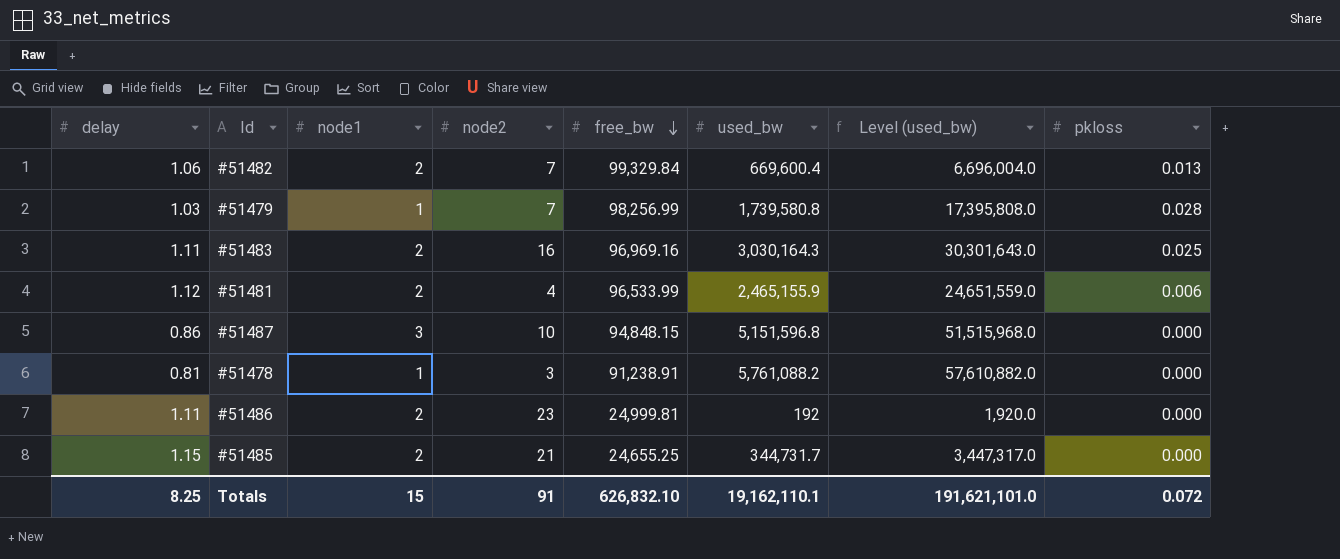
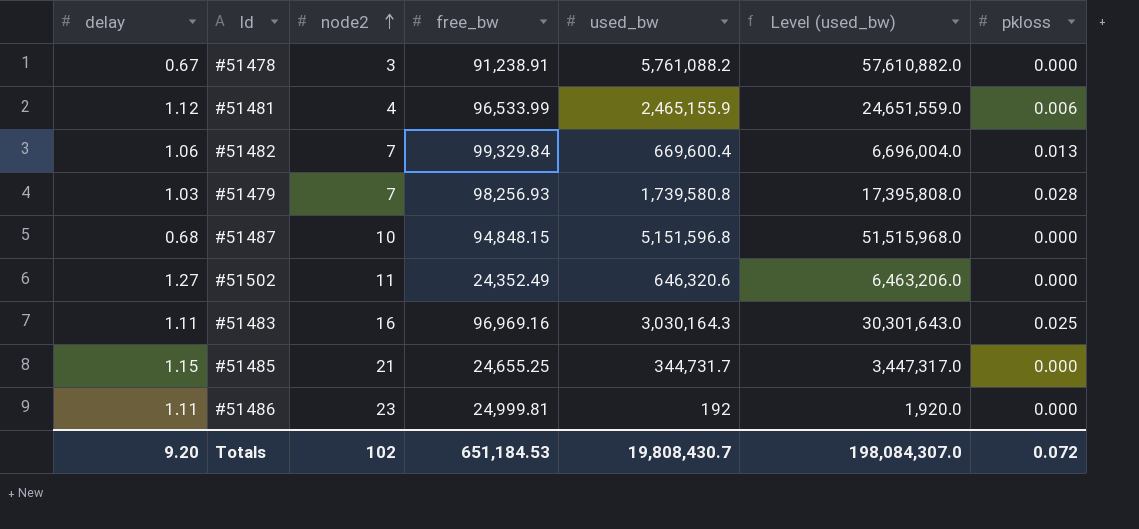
row order: free_bw descending -> node2 ascending
column node1 | position: 3 -> none
#51478 | delay: 0.81 -> 0.67
#51479 | free_bw: 98,256.99 -> 98,256.93
#51487 | delay: 0.86 -> 0.68
row #51502: none -> 1.27 | 11 | 24,352.49 | 646,320.6 | 6,463,206.0 | 0.000
Totals | delay: 8.25 -> 9.20
Totals | node2: 91 -> 102
Totals | free_bw: 626,832.10 -> 651,184.53
Totals | used_bw: 19,162,110.1 -> 19,808,430.7
Totals | Level (used_bw): 191,621,101.0 -> 198,084,307.0

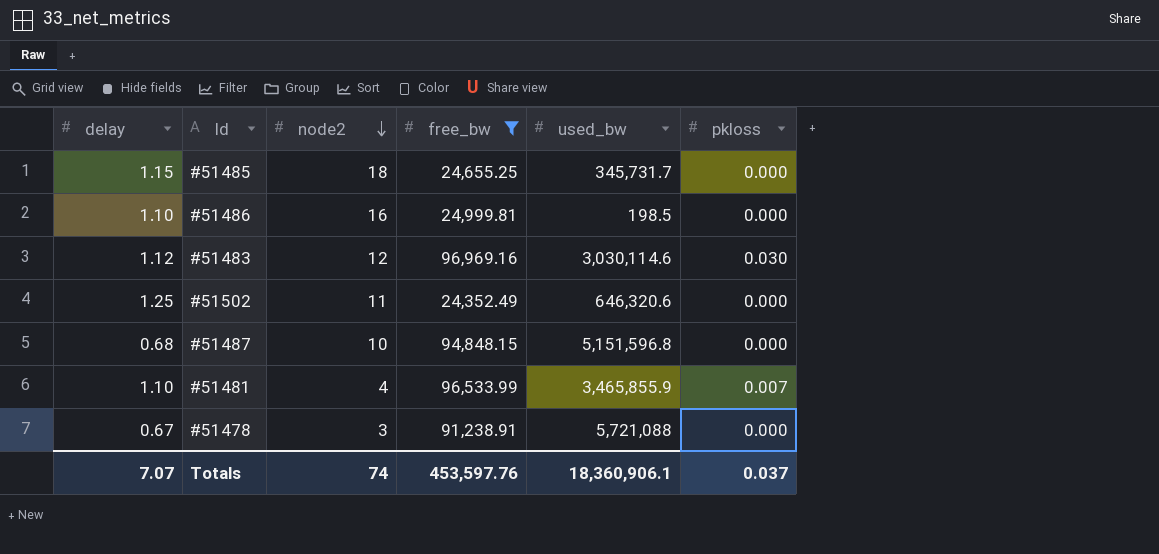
filter: none -> free_bw <= 96,969.16
row order: node2 ascending -> node2 descending
column Level (used_bw) | formula: [used_bw] * 10 -> none
#51485 | node2: 21 -> 18
#51485 | used_bw: 344,731.7 -> 345,731.7
#51486 | delay: 1.11 -> 1.10
#51486 | node2: 23 -> 16
#51486 | used_bw: 192 -> 198.5
#51483 | delay: 1.11 -> 1.12
#51483 | node2: 16 -> 12
#51483 | used_bw: 3,030,164.3 -> 3,030,114.6
#51483 | pkloss: 0.025 -> 0.030
#51502 | delay: 1.27 -> 1.25
#51481 | delay: 1.12 -> 1.10
#51481 | used_bw: 2,465,155.9 -> 3,465,855.9
#51481 | pkloss: 0.006 -> 0.007
#51478 | used_bw: 5,761,088.2 -> 5,721,088
Totals | delay: 9.20 -> 7.07
Totals | node2: 102 -> 74
Totals | free_bw: 651,184.53 -> 453,597.76
Totals | used_bw: 19,808,430.7 -> 18,360,906.1
Totals | pkloss: 0.072 -> 0.037

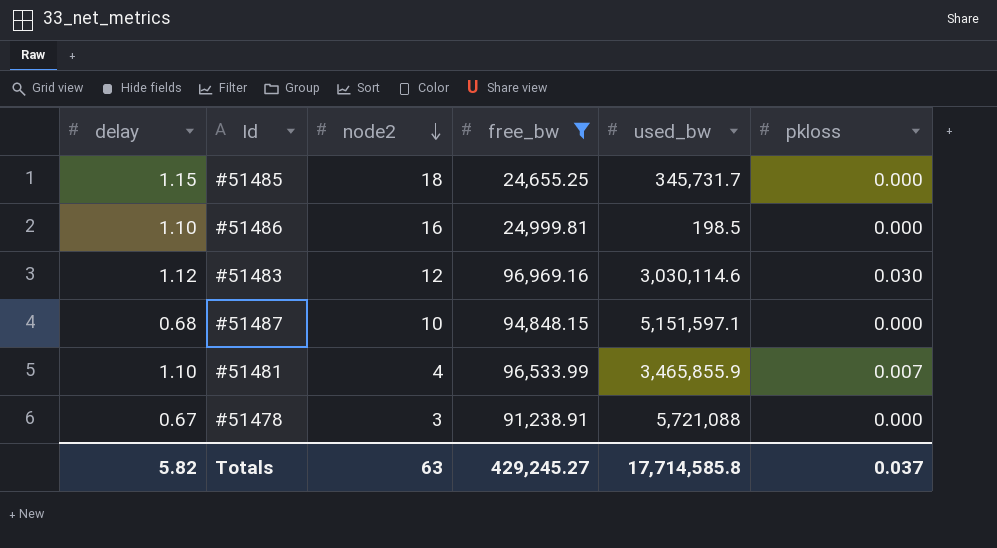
row #51502: 1.25 | 11 | 24,352.49 | 646,320.6 | 0.000 -> none
#51487 | used_bw: 5,151,596.8 -> 5,151,597.1
Totals | delay: 7.07 -> 5.82
Totals | node2: 74 -> 63
Totals | free_bw: 453,597.76 -> 429,245.27
Totals | used_bw: 18,360,906.1 -> 17,714,585.8

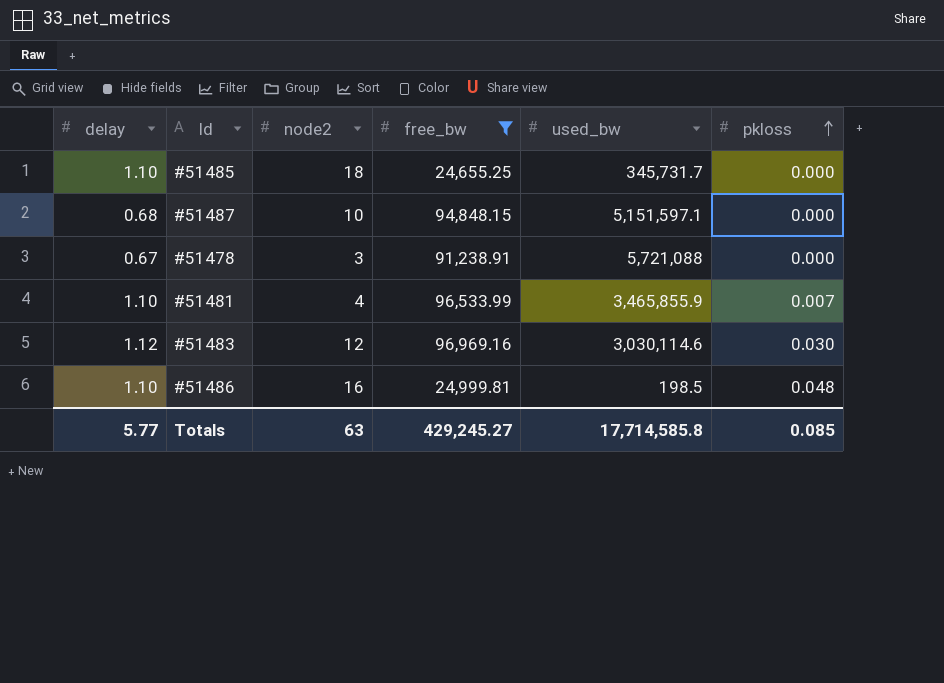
row order: node2 descending -> pkloss ascending
#51485 | delay: 1.15 -> 1.10
#51486 | pkloss: 0.000 -> 0.048
Totals | delay: 5.82 -> 5.77
Totals | pkloss: 0.037 -> 0.085

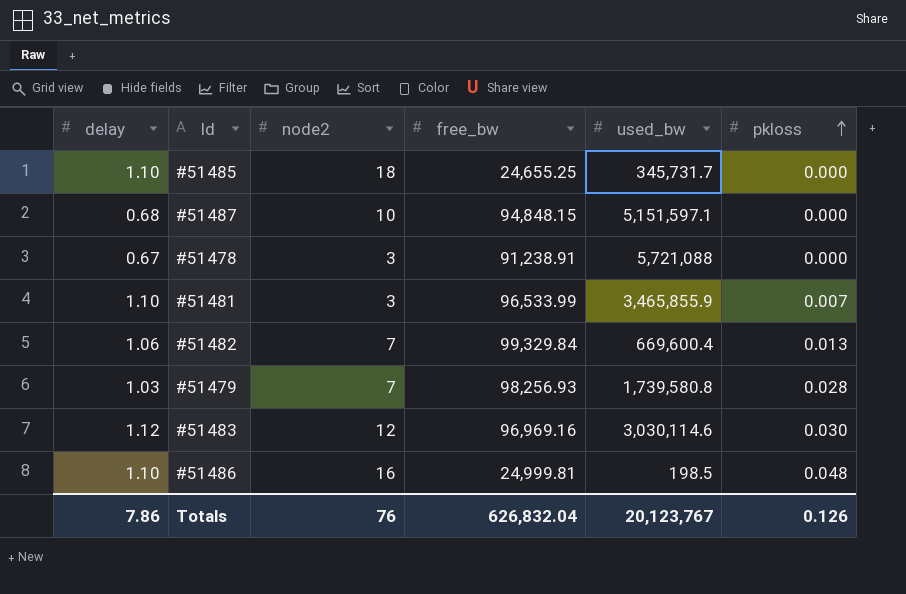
filter: free_bw <= 96,969.16 -> none
#51481 | node2: 4 -> 3
Totals | delay: 5.77 -> 7.86
Totals | node2: 63 -> 76
Totals | free_bw: 429,245.27 -> 626,832.04
Totals | used_bw: 17,714,585.8 -> 20,123,767
Totals | pkloss: 0.085 -> 0.126

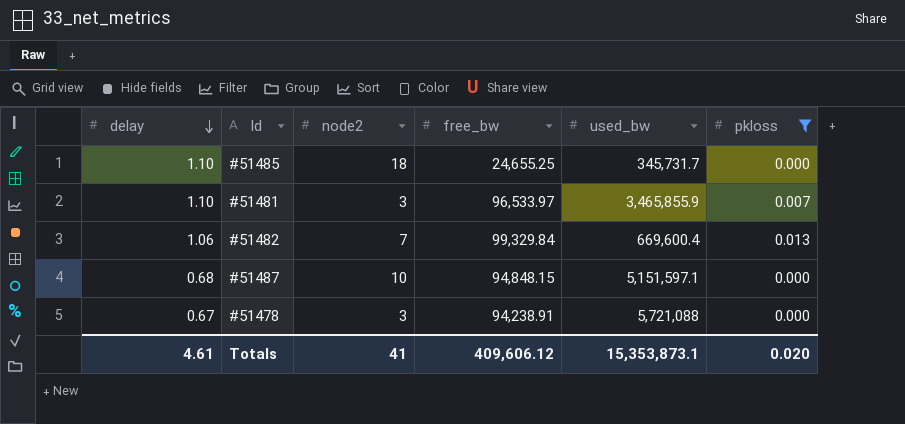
filter: none -> pkloss <= 0.013
row order: pkloss ascending -> delay descending
#51481 | free_bw: 96,533.99 -> 96,533.97
#51478 | free_bw: 91,238.91 -> 94,238.91
Totals | delay: 7.86 -> 4.61
Totals | node2: 76 -> 41
Totals | free_bw: 626,832.04 -> 409,606.12
Totals | used_bw: 20,123,767 -> 15,353,873.1
Totals | pkloss: 0.126 -> 0.020

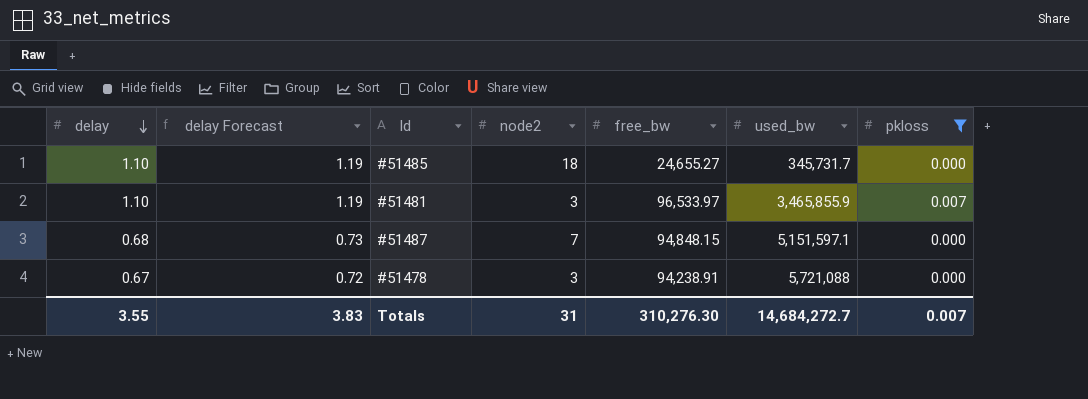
column delay Forecast | formula: none -> [delay] * 1.08
row #51482: 1.06 | 7 | 99,329.84 | 669,600.4 | 0.013 -> none
#51485 | free_bw: 24,655.25 -> 24,655.27
#51487 | node2: 10 -> 7
Totals | delay: 4.61 -> 3.55
Totals | node2: 41 -> 31
Totals | free_bw: 409,606.12 -> 310,276.30
Totals | used_bw: 15,353,873.1 -> 14,684,272.7
Totals | pkloss: 0.020 -> 0.007

